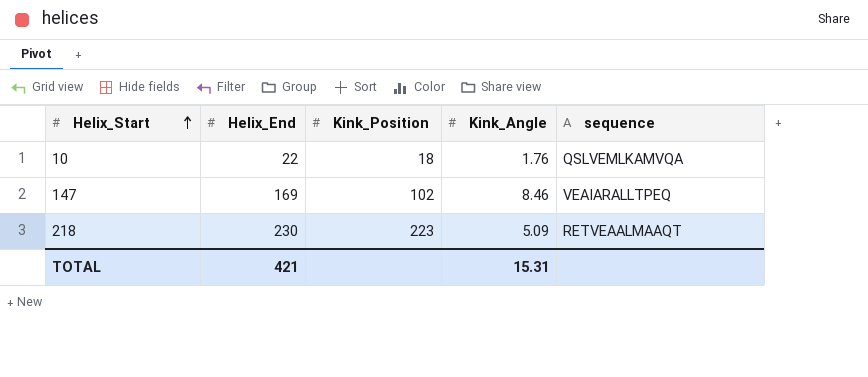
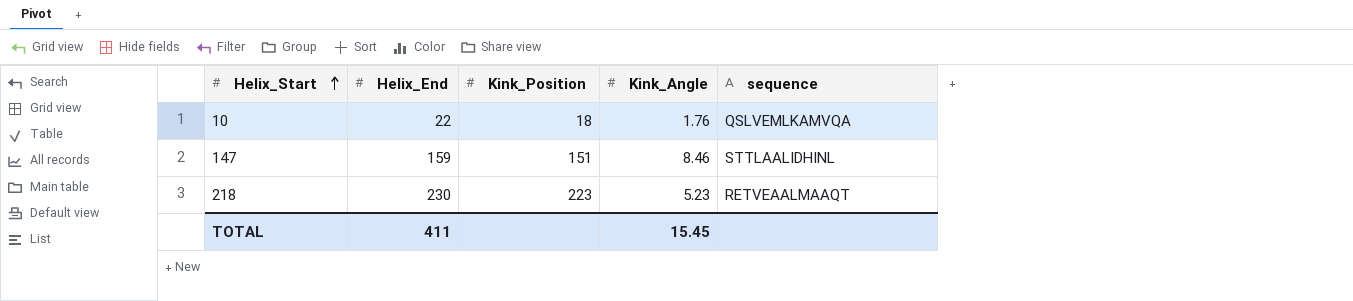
147 | Helix_End: 169 -> 159
147 | Kink_Position: 102 -> 151
147 | sequence: VEAIARALLTPEQ -> STTLAALIDHINL
218 | Kink_Angle: 5.09 -> 5.23
TOTAL | Helix_End: 421 -> 411
TOTAL | Kink_Angle: 15.31 -> 15.45

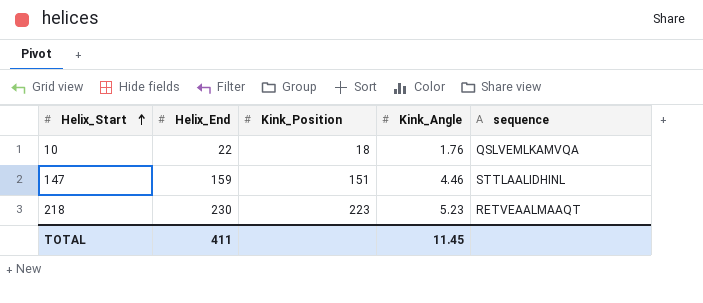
147 | Kink_Angle: 8.46 -> 4.46
TOTAL | Kink_Angle: 15.45 -> 11.45

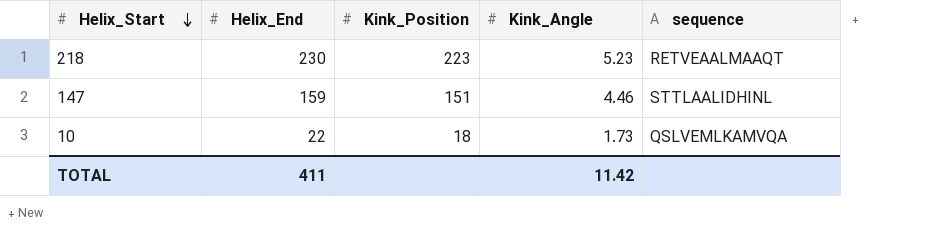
row order: Helix_Start ascending -> Helix_Start descending
10 | Kink_Angle: 1.76 -> 1.73
TOTAL | Kink_Angle: 11.45 -> 11.42

